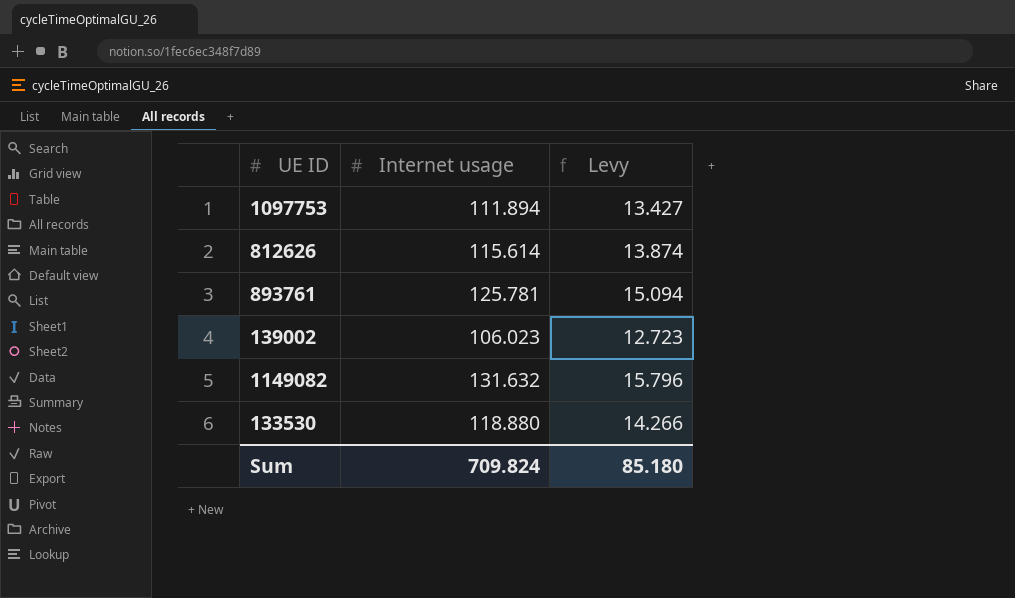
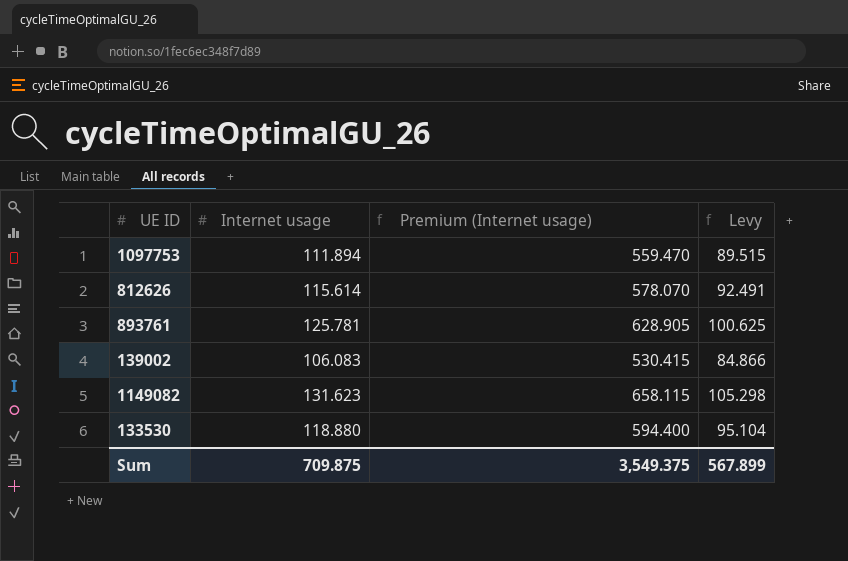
column Premium (Internet usage) | formula: none -> [Internet usage] * 5
column Levy | formula: [Internet usage] * 0.12 -> [Internet usage] * 0.8
139002 | Internet usage: 106.023 -> 106.083
1149082 | Internet usage: 131.632 -> 131.623
Sum | Internet usage: 709.824 -> 709.875
Sum | Levy: 85.180 -> 567.899

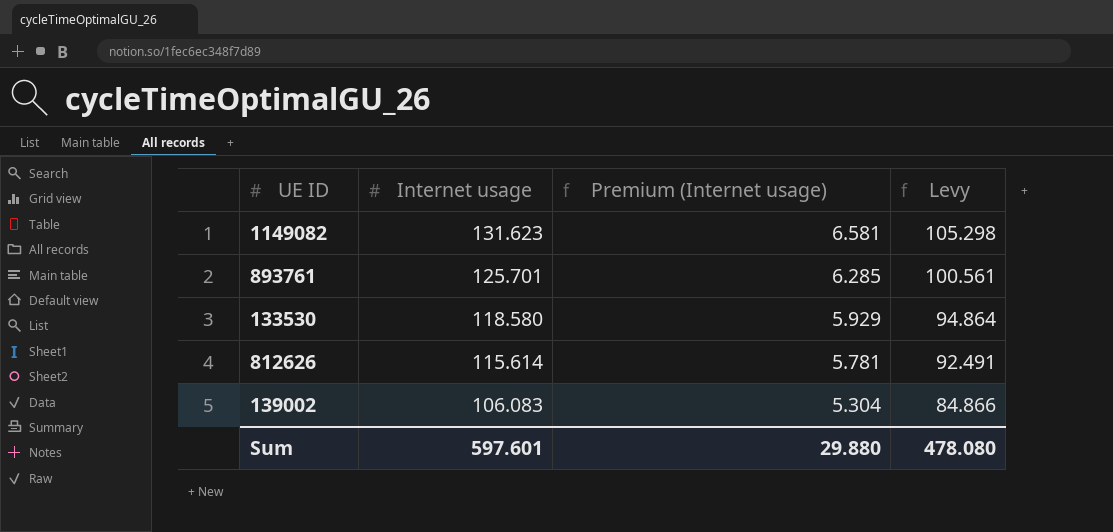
row order: none -> Internet usage descending
column Premium (Internet usage) | formula: [Internet usage] * 5 -> [Internet usage] * 0.05
row 1097753: 111.894 | 559.470 | 89.515 -> none
893761 | Internet usage: 125.781 -> 125.701
893761 | Levy: 100.625 -> 100.561
133530 | Internet usage: 118.880 -> 118.580
133530 | Levy: 95.104 -> 94.864
Sum | Internet usage: 709.875 -> 597.601
Sum | Premium (Internet usage): 3,549.375 -> 29.880
Sum | Levy: 567.899 -> 478.080

